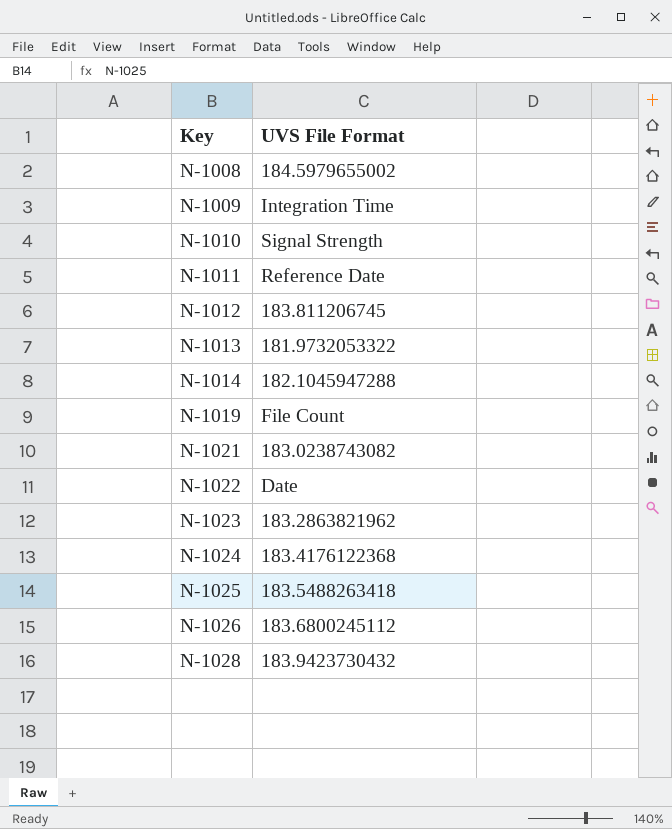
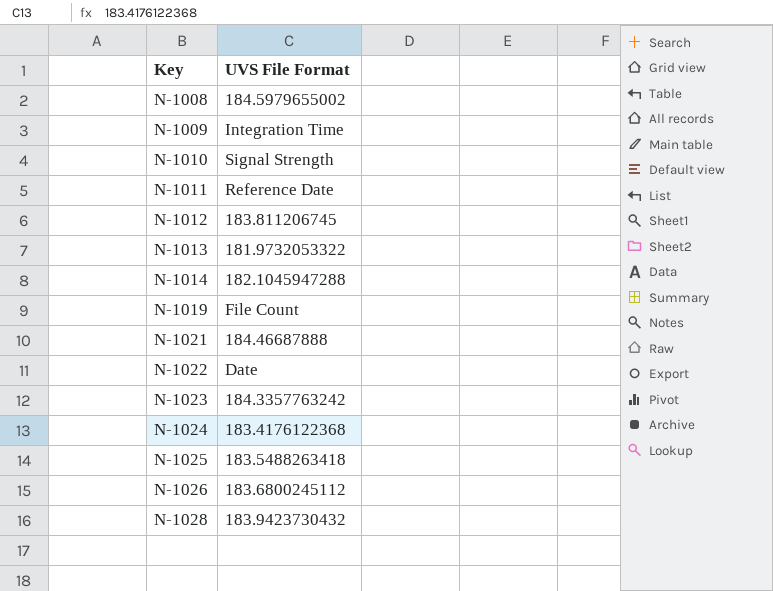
N-1021 | UVS File Format: 183.0238743082 -> 184.46687888
N-1023 | UVS File Format: 183.2863821962 -> 184.3357763242

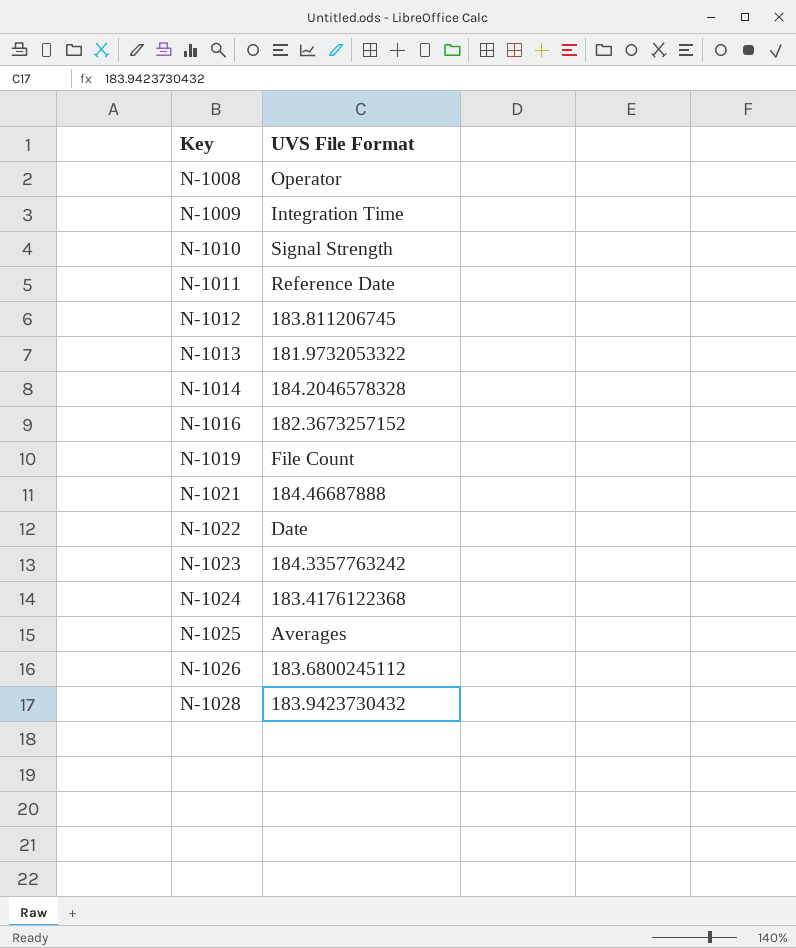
N-1008 | UVS File Format: 184.5979655002 -> Operator
N-1014 | UVS File Format: 182.1045947288 -> 184.2046578328
row N-1016: none -> 182.3673257152
N-1025 | UVS File Format: 183.5488263418 -> Averages

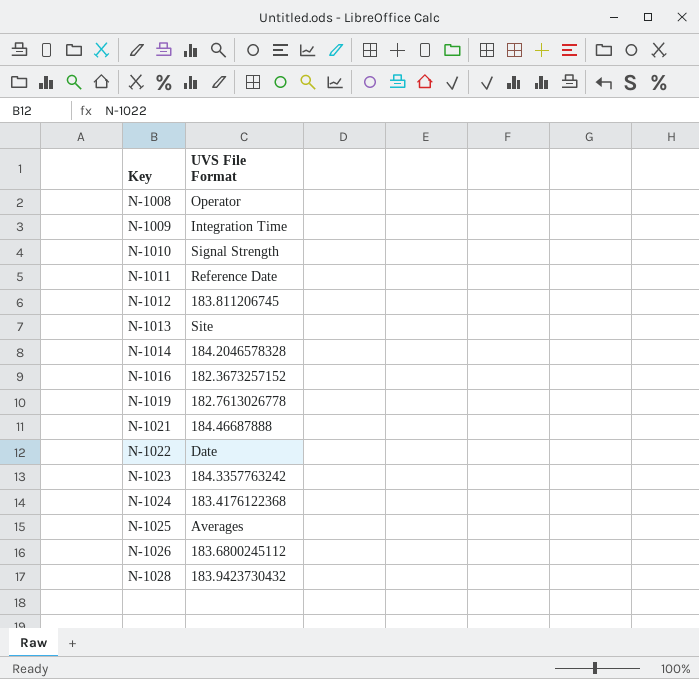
N-1013 | UVS File Format: 181.9732053322 -> Site
N-1019 | UVS File Format: File Count -> 182.7613026778

